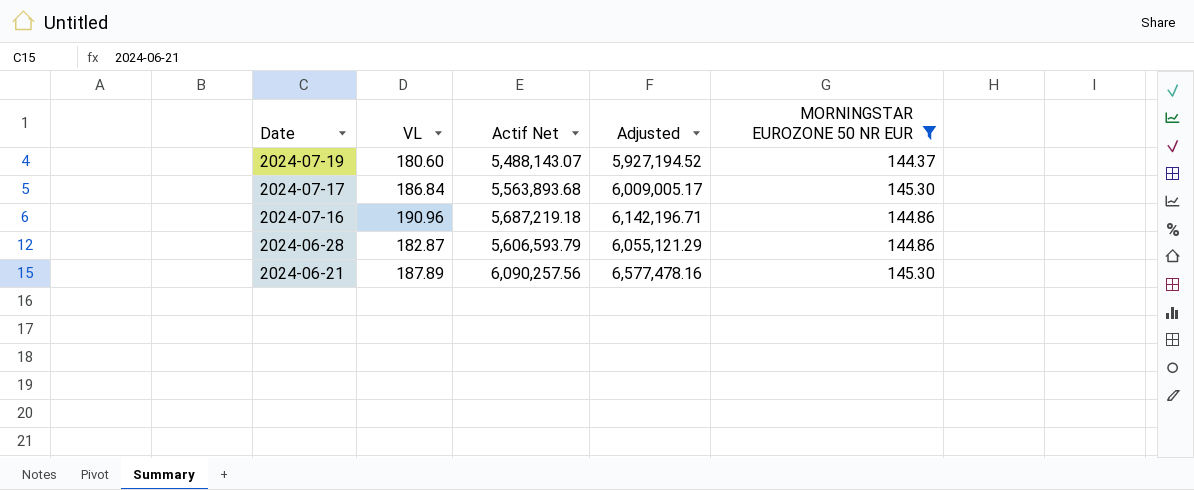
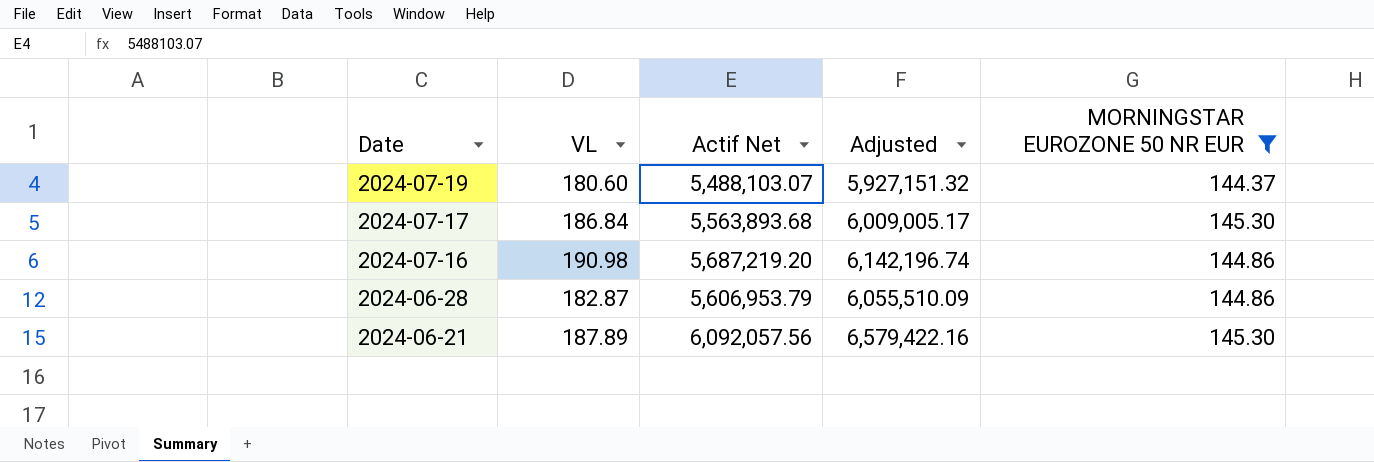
2024-07-19 | Actif Net: 5,488,143.07 -> 5,488,103.07
2024-07-19 | Adjusted: 5,927,194.52 -> 5,927,151.32
2024-07-16 | VL: 190.96 -> 190.98
2024-07-16 | Actif Net: 5,687,219.18 -> 5,687,219.20
2024-07-16 | Adjusted: 6,142,196.71 -> 6,142,196.74
2024-06-28 | Actif Net: 5,606,593.79 -> 5,606,953.79
2024-06-28 | Adjusted: 6,055,121.29 -> 6,055,510.09
2024-06-21 | Actif Net: 6,090,257.56 -> 6,092,057.56
2024-06-21 | Adjusted: 6,577,478.16 -> 6,579,422.16

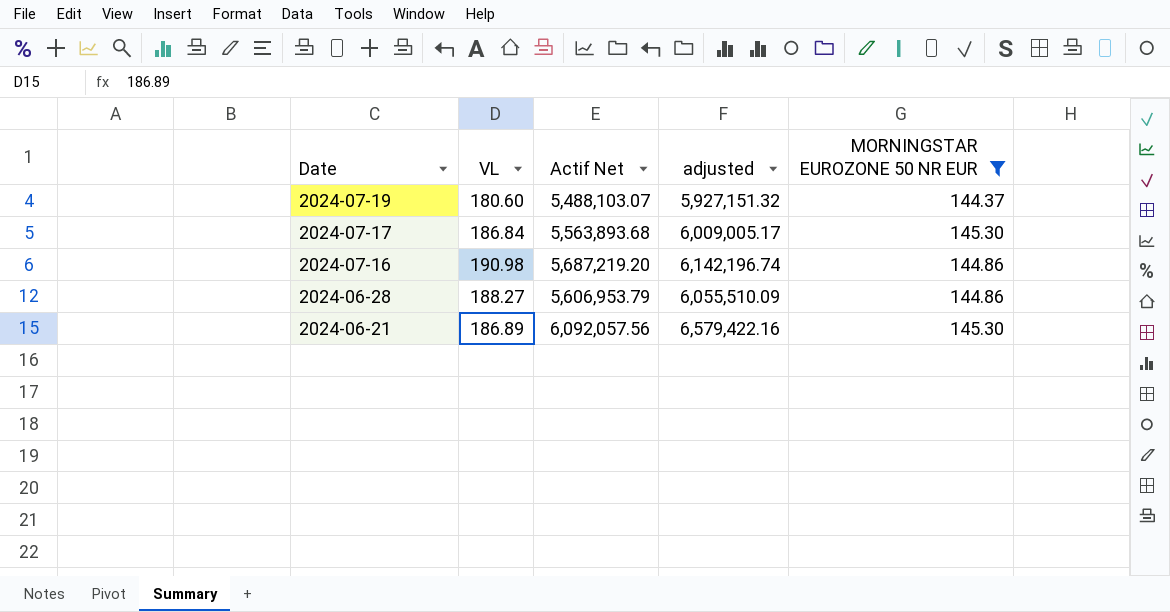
column name: Adjusted -> adjusted
2024-06-28 | VL: 182.87 -> 188.27
2024-06-21 | VL: 187.89 -> 186.89

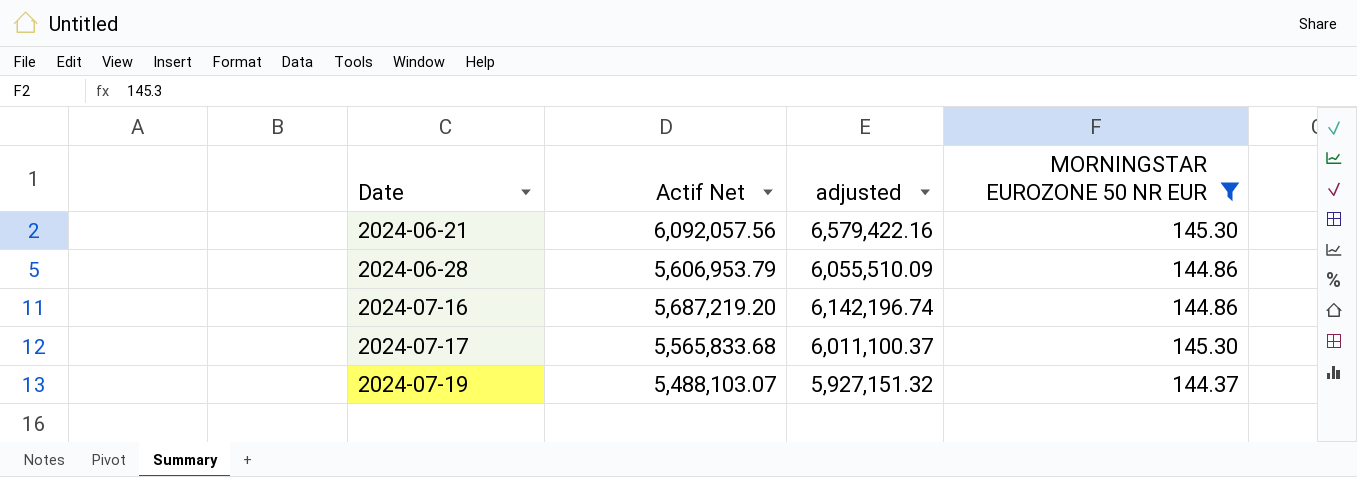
row order: Date descending -> Date ascending
column VL | position: 2 -> none
2024-07-17 | Actif Net: 5,563,893.68 -> 5,565,833.68
2024-07-17 | adjusted: 6,009,005.17 -> 6,011,100.37

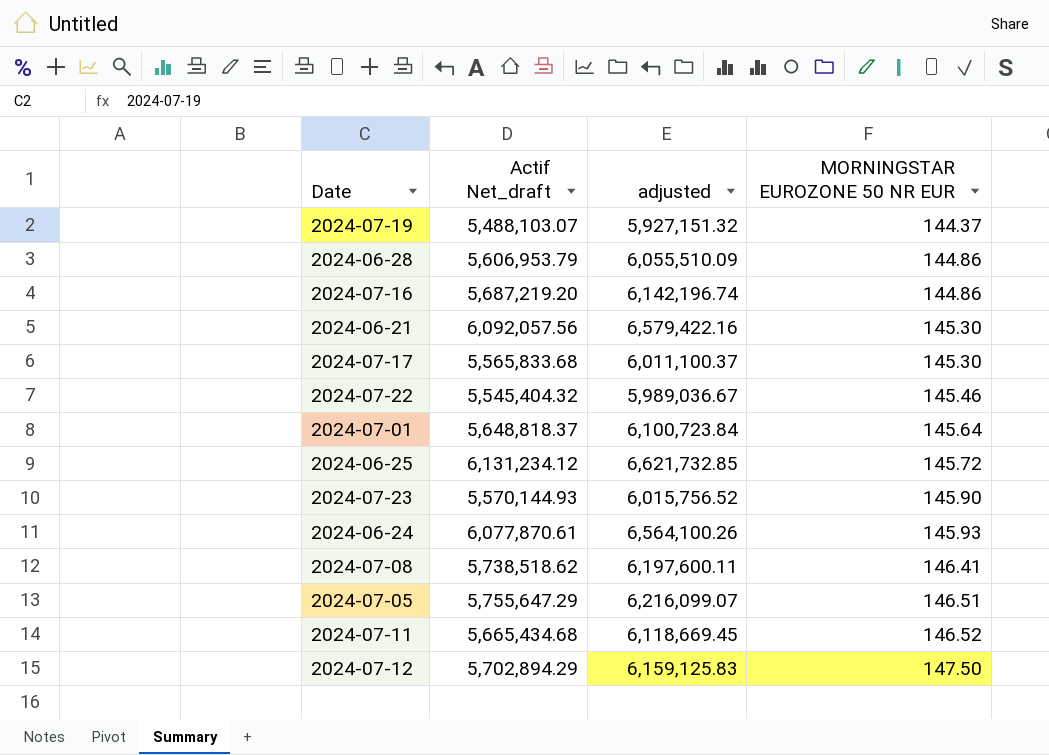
filter: MORNINGSTAR EUROZONE 50 NR EUR <= 145.30 -> none
row order: Date ascending -> MORNINGSTAR EUROZONE 50 NR EUR ascending
column name: Actif Net -> Actif Net_draft

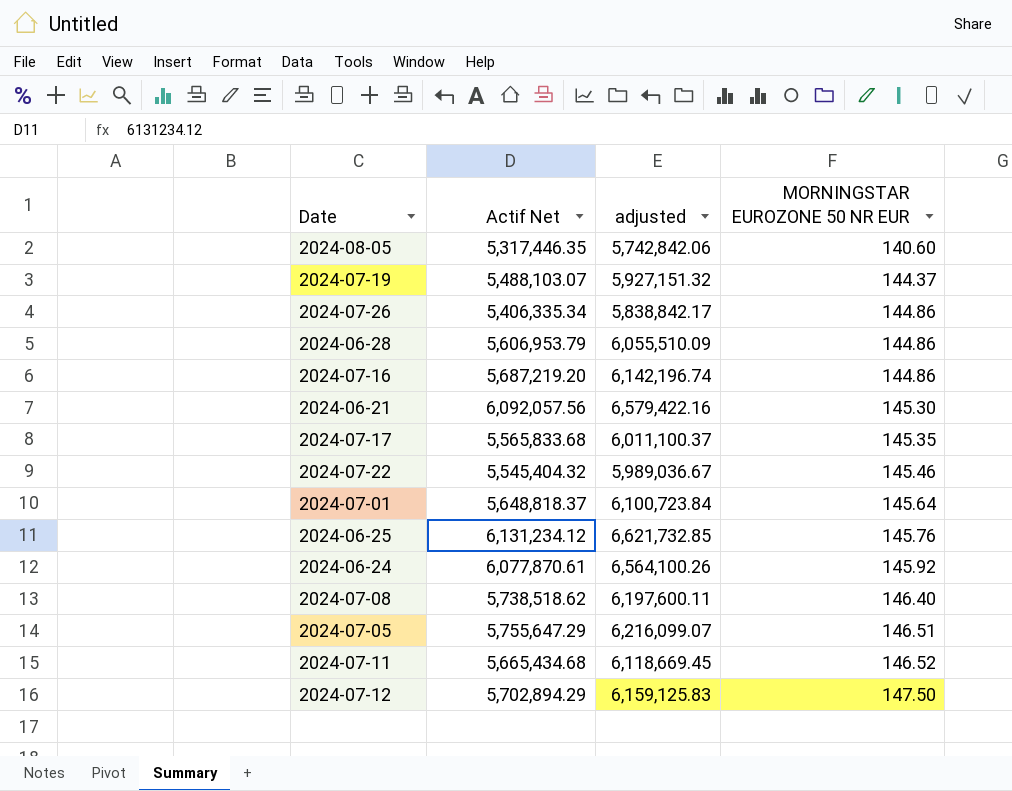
column name: Actif Net_draft -> Actif Net
row 2024-07-23: 5,570,144.93 | 6,015,756.52 | 145.90 -> none
row 2024-08-05: none -> 5,317,446.35 | 5,742,842.06 | 140.60
row 2024-07-26: none -> 5,406,335.34 | 5,838,842.17 | 144.86
2024-07-17 | MORNINGSTAR EUROZONE 50 NR EUR: 145.30 -> 145.35
2024-06-25 | MORNINGSTAR EUROZONE 50 NR EUR: 145.72 -> 145.76
2024-06-24 | MORNINGSTAR EUROZONE 50 NR EUR: 145.93 -> 145.92
2024-07-08 | MORNINGSTAR EUROZONE 50 NR EUR: 146.41 -> 146.40

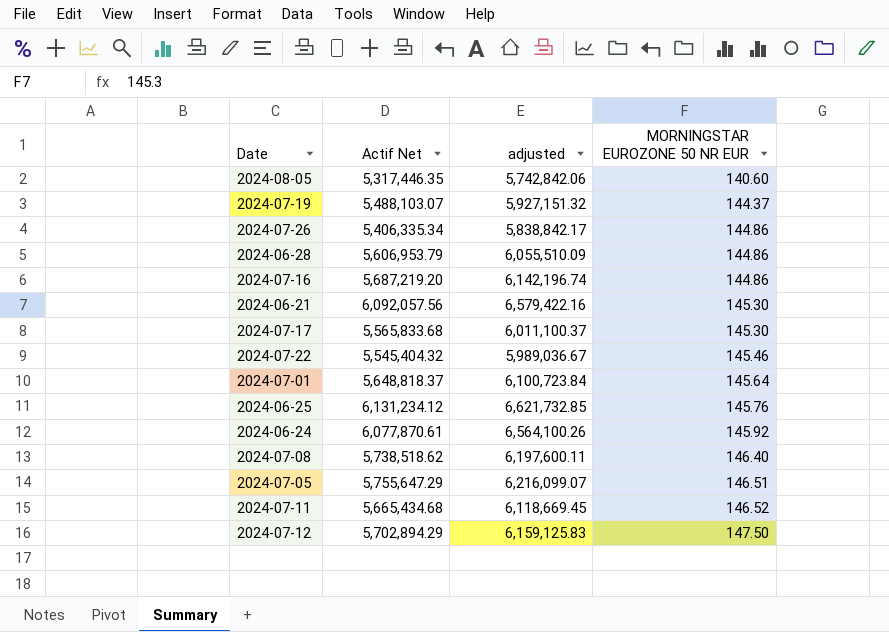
2024-07-17 | MORNINGSTAR EUROZONE 50 NR EUR: 145.35 -> 145.30

